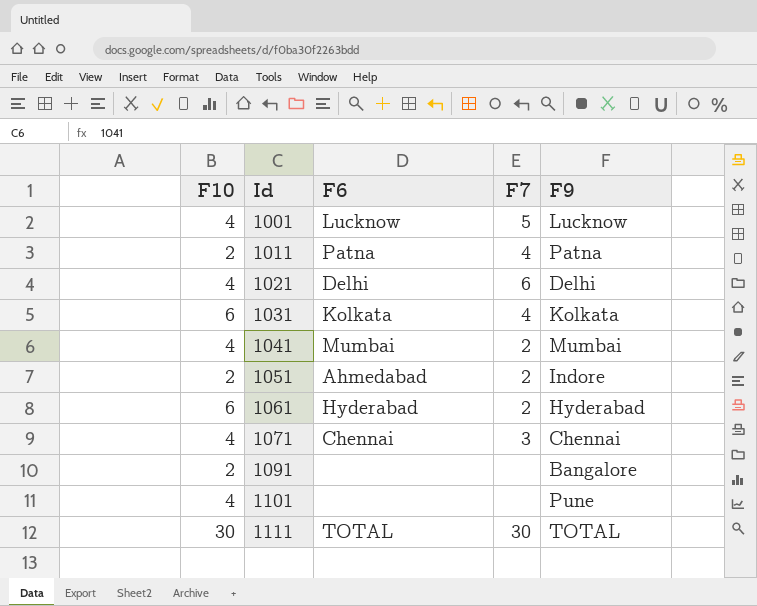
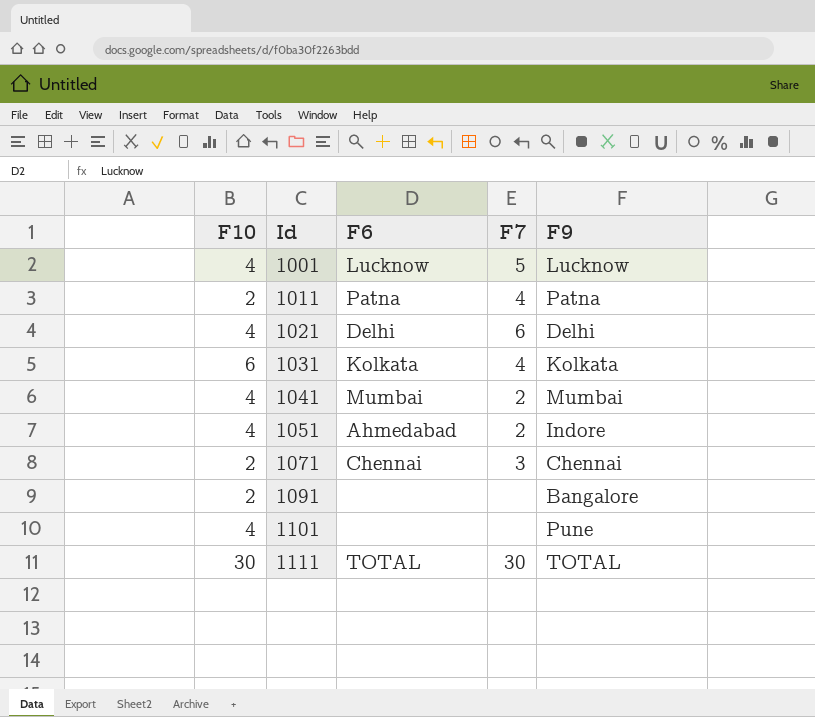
row 1061: 6 | Hyderabad | 2 | Hyderabad -> none
1051 | F10: 2 -> 4
1071 | F10: 4 -> 2

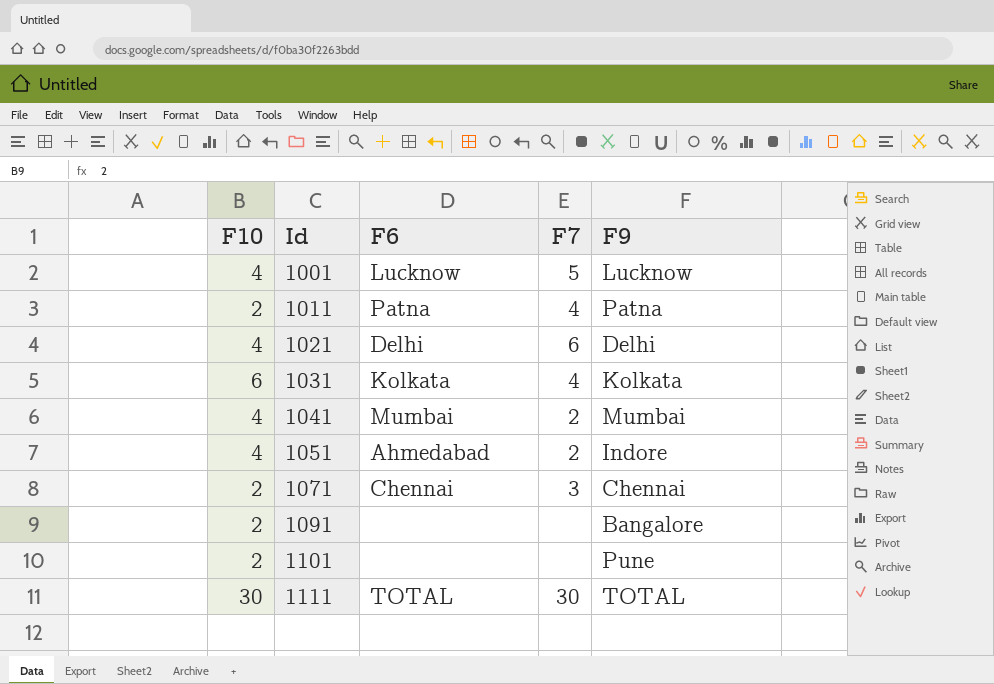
1101 | F10: 4 -> 2

